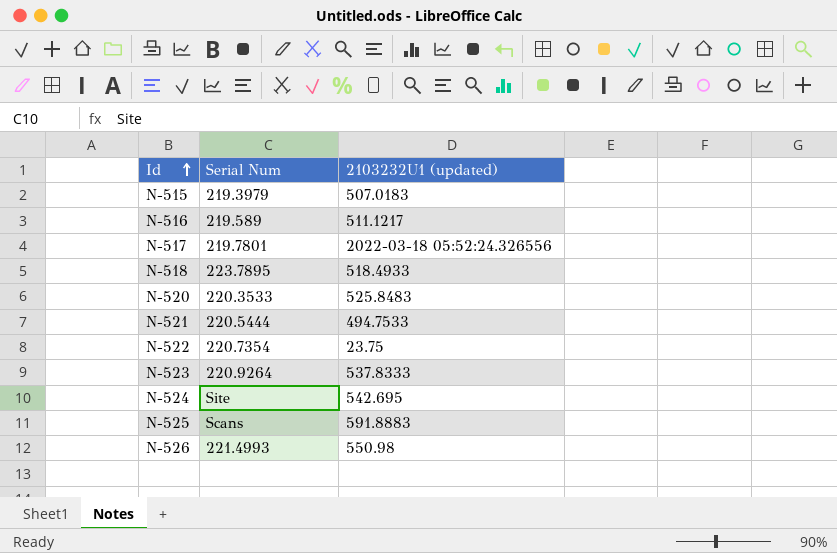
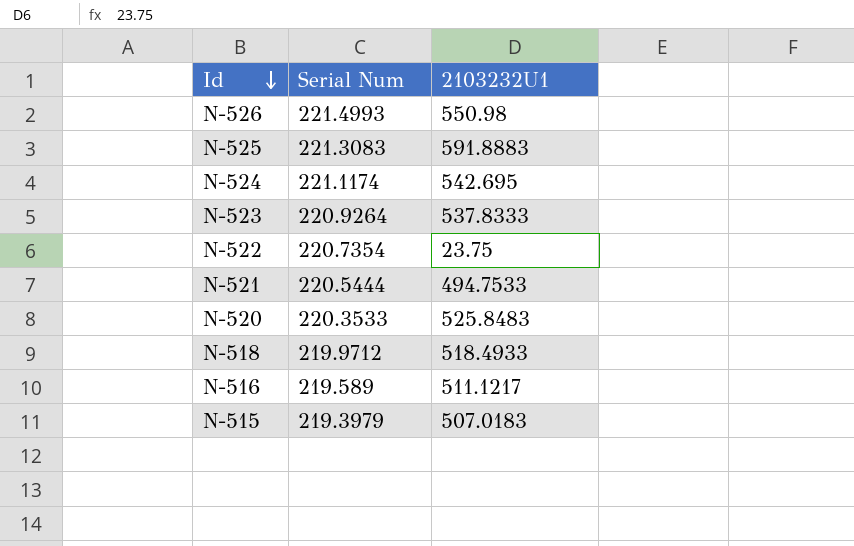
row order: Id ascending -> Id descending
column name: 2103232U1 (updated) -> 2103232U1
row N-517: 219.7801 | 2022-03-18 05:52:24.326556 -> none
N-525 | Serial Num: Scans -> 221.3083
N-524 | Serial Num: Site -> 221.1174
N-518 | Serial Num: 223.7895 -> 219.9712

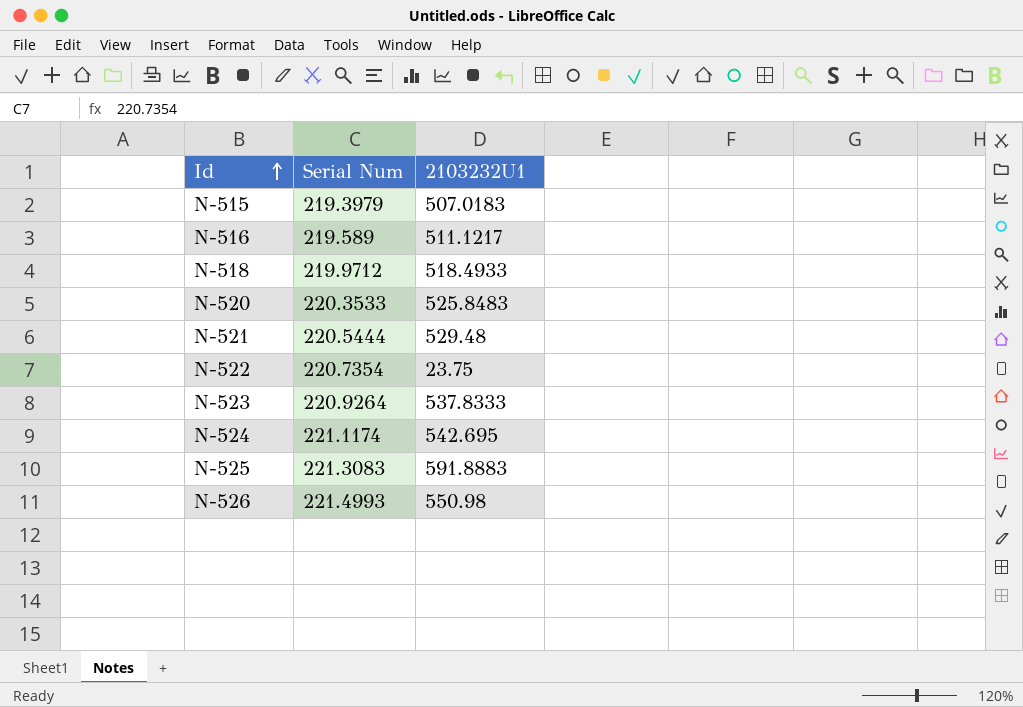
row order: Id descending -> Id ascending
N-521 | 2103232U1: 494.7533 -> 529.48

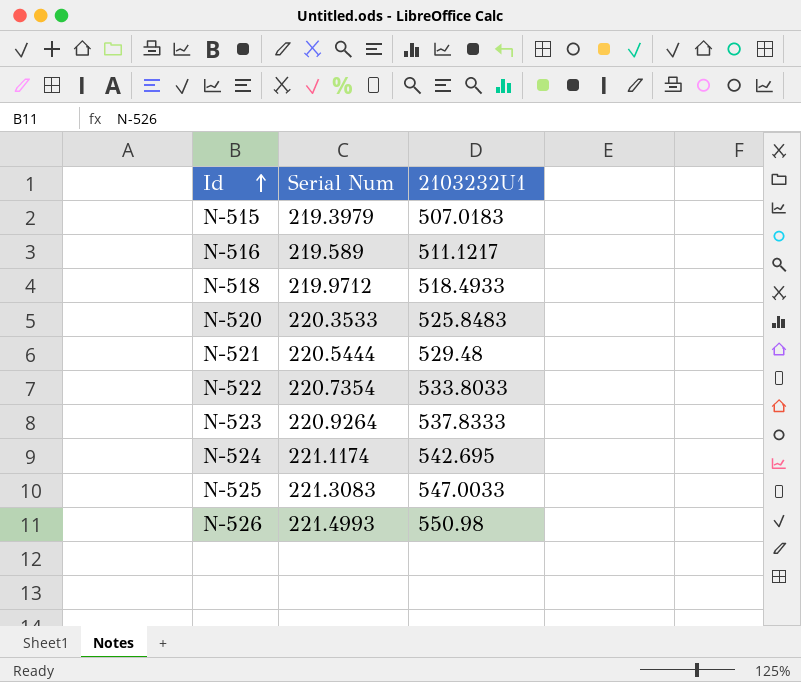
N-522 | 2103232U1: 23.75 -> 533.8033
N-525 | 2103232U1: 591.8883 -> 547.0033

